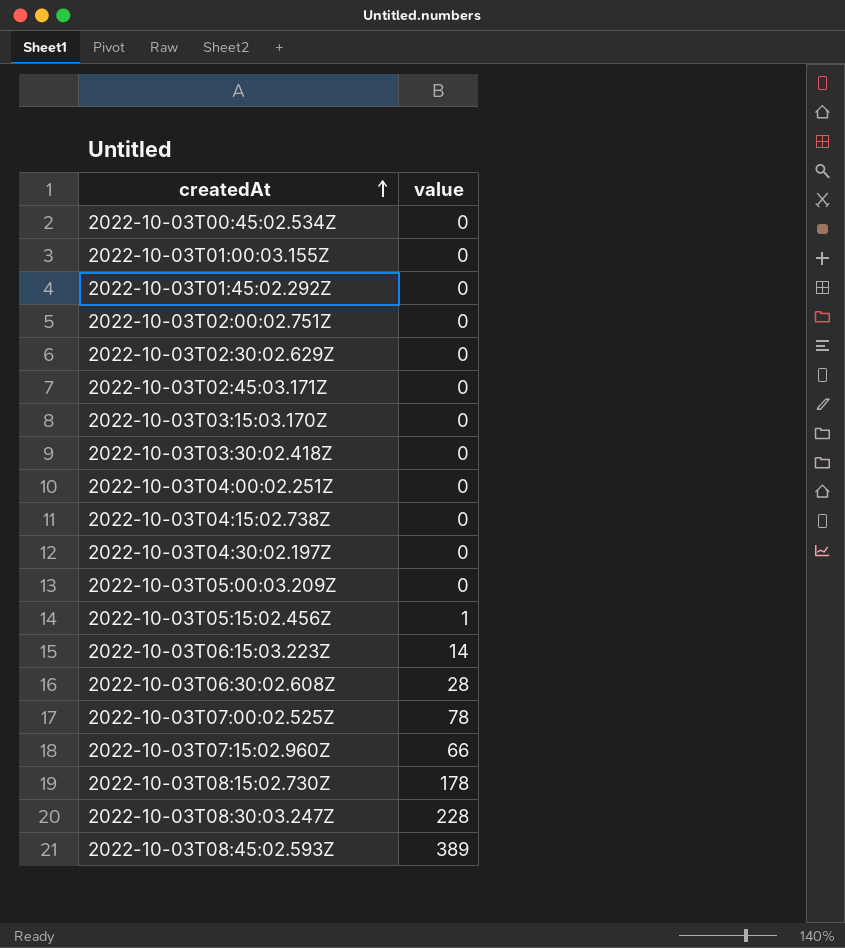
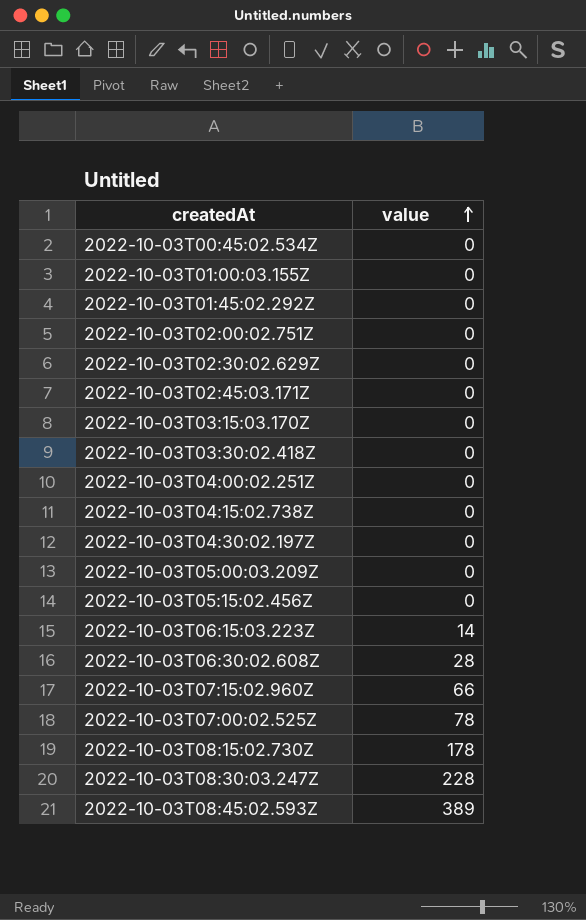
row order: createdAt ascending -> value ascending
2022-10-03T05:15:02.456Z | value: 1 -> 0

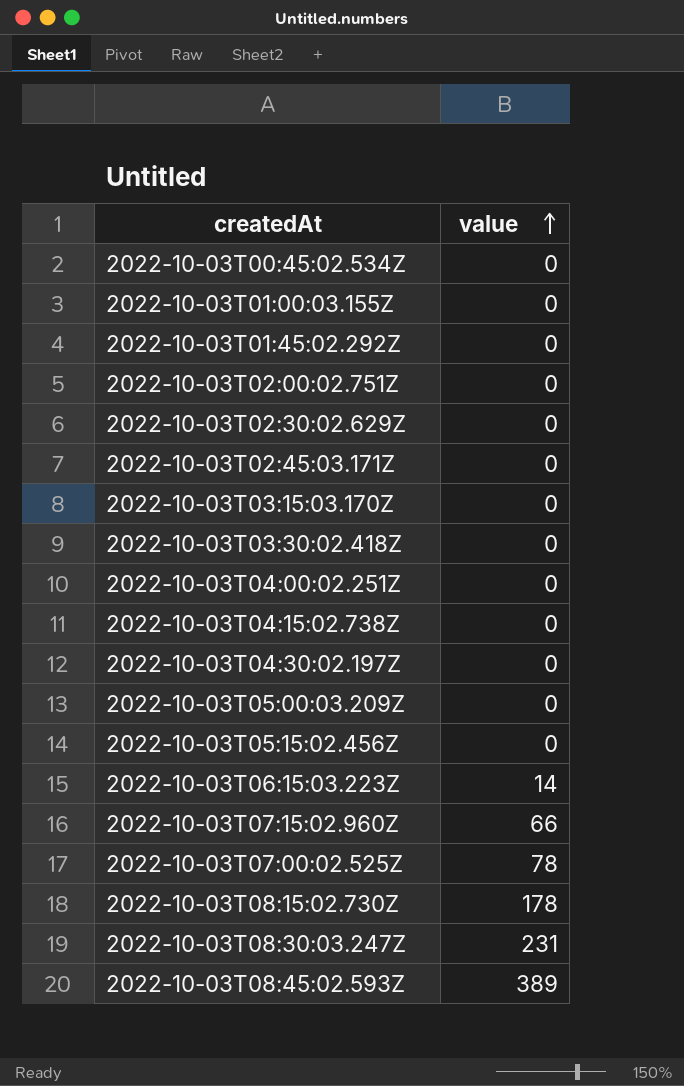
row 2022-10-03T06:30:02.608Z: 28 -> none
2022-10-03T08:30:03.247Z | value: 228 -> 231

